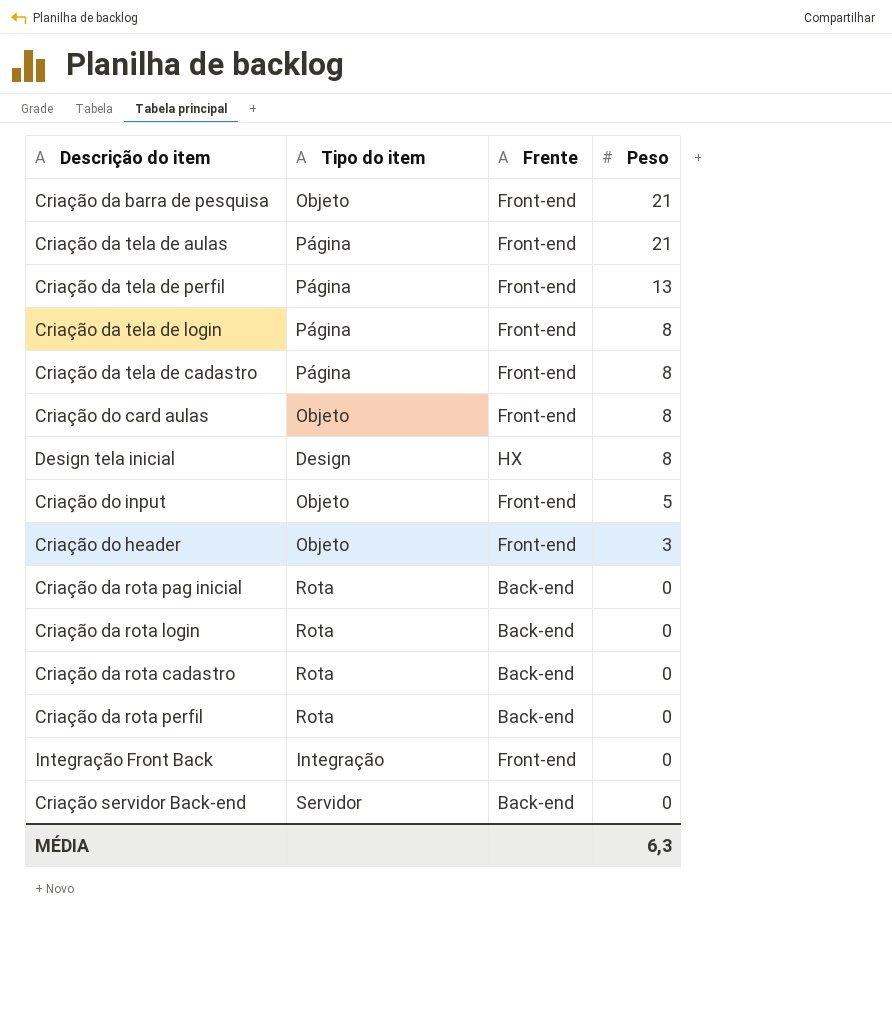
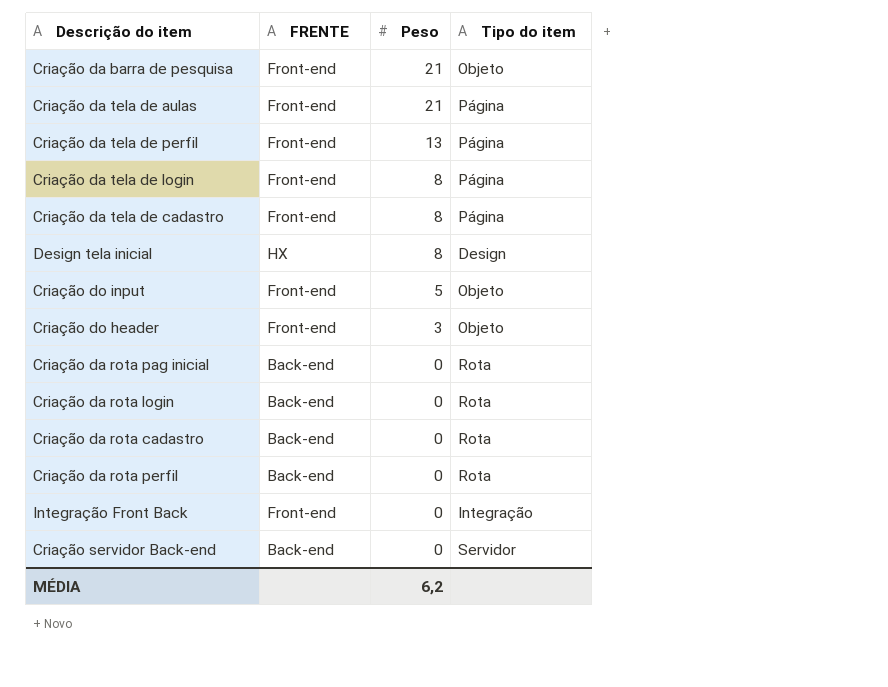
column name: Frente -> FRENTE
column Tipo do item | position: 2 -> 4
row Criação do card aulas: Objeto | Front-end | 8 -> none
MÉDIA | Peso: 6,3 -> 6,2

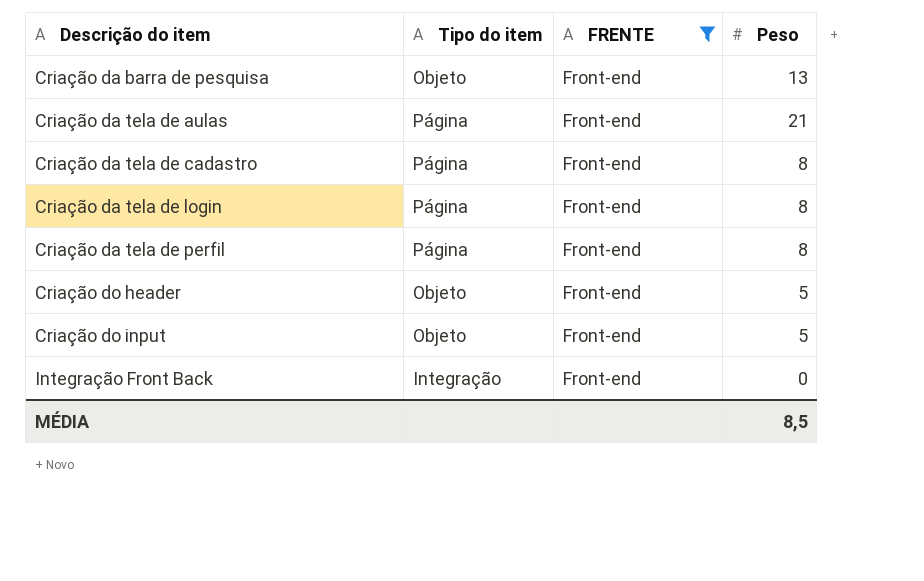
filter: none -> FRENTE = Front-end
row order: Peso descending -> Descrição do item ascending
column Tipo do item | position: 4 -> 2
Criação da barra de pesquisa | Peso: 21 -> 13
Criação da tela de perfil | Peso: 13 -> 8
Criação do header | Peso: 3 -> 5
MÉDIA | Peso: 6,2 -> 8,5

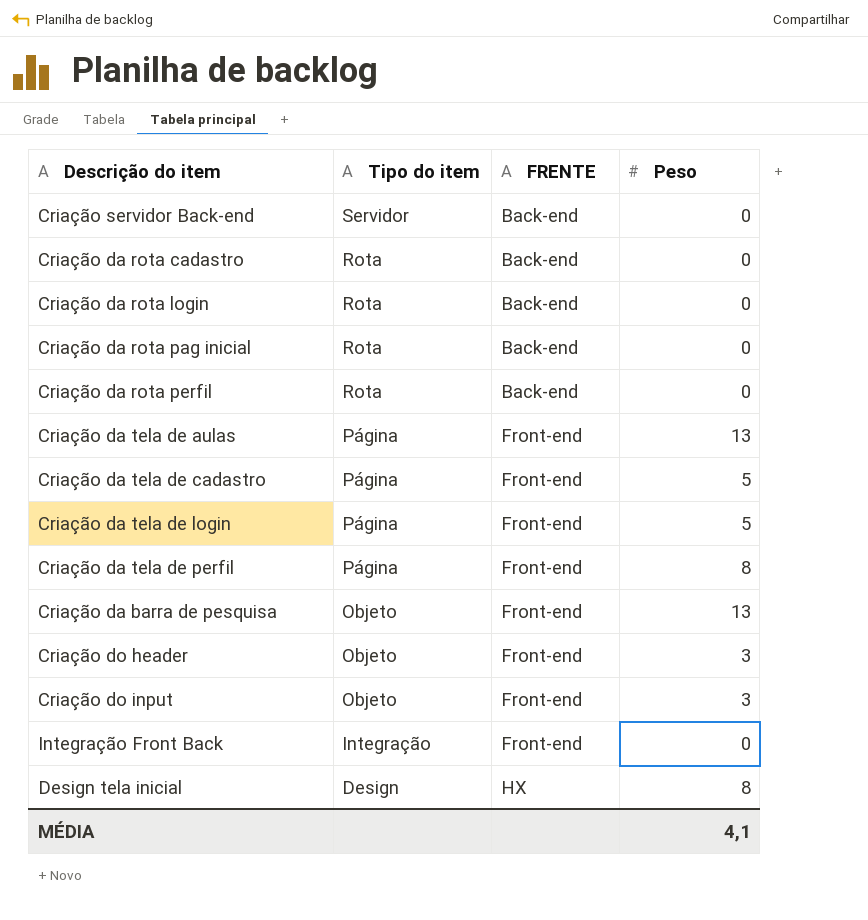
filter: FRENTE = Front-end -> none
row order: Descrição do item ascending -> Tipo do item descending
Criação da tela de aulas | Peso: 21 -> 13
Criação da tela de cadastro | Peso: 8 -> 5
Criação da tela de login | Peso: 8 -> 5
Criação do header | Peso: 5 -> 3
Criação do input | Peso: 5 -> 3
MÉDIA | Peso: 8,5 -> 4,1

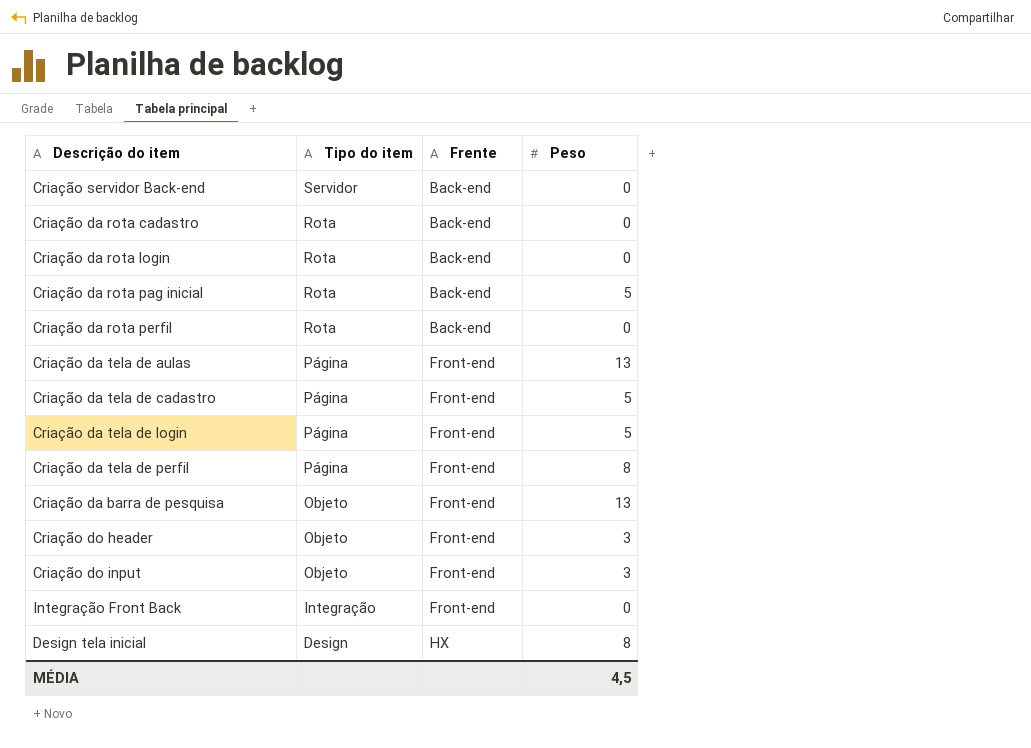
column name: FRENTE -> Frente
Criação da rota pag inicial | Peso: 0 -> 5
MÉDIA | Peso: 4,1 -> 4,5

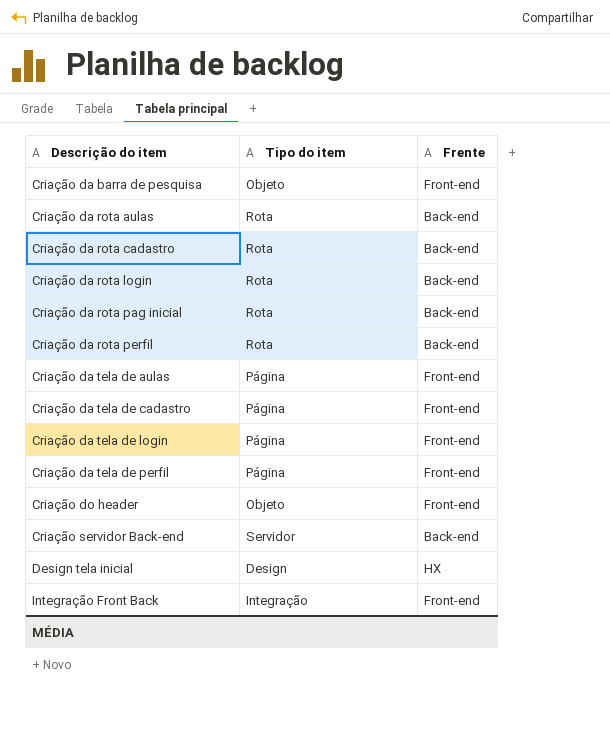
row order: Tipo do item descending -> Descrição do item ascending
column Peso | position: 4 -> none
row Criação do input: Objeto | Front-end | 3 -> none
row Criação da rota aulas: none -> Rota | Back-end

